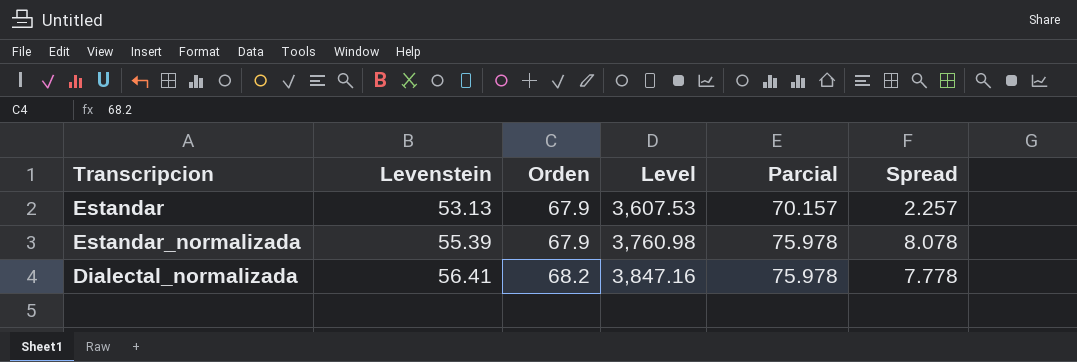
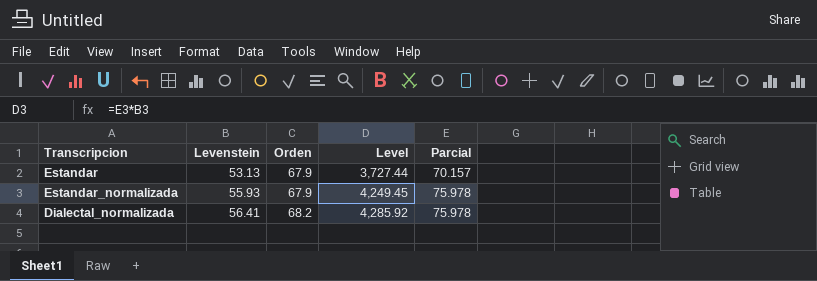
column Spread | formula: [Parcial] - [Orden] -> none
column Level | formula: [Levenstein] * [Orden] -> [Levenstein] * [Parcial]
Estandar_normalizada | Levenstein: 55.39 -> 55.93

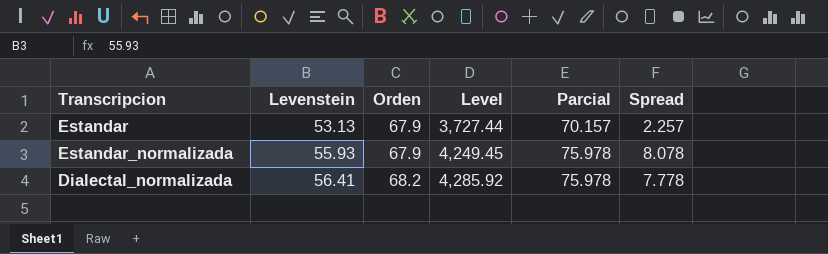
column Spread | formula: none -> [Parcial] - [Orden]

